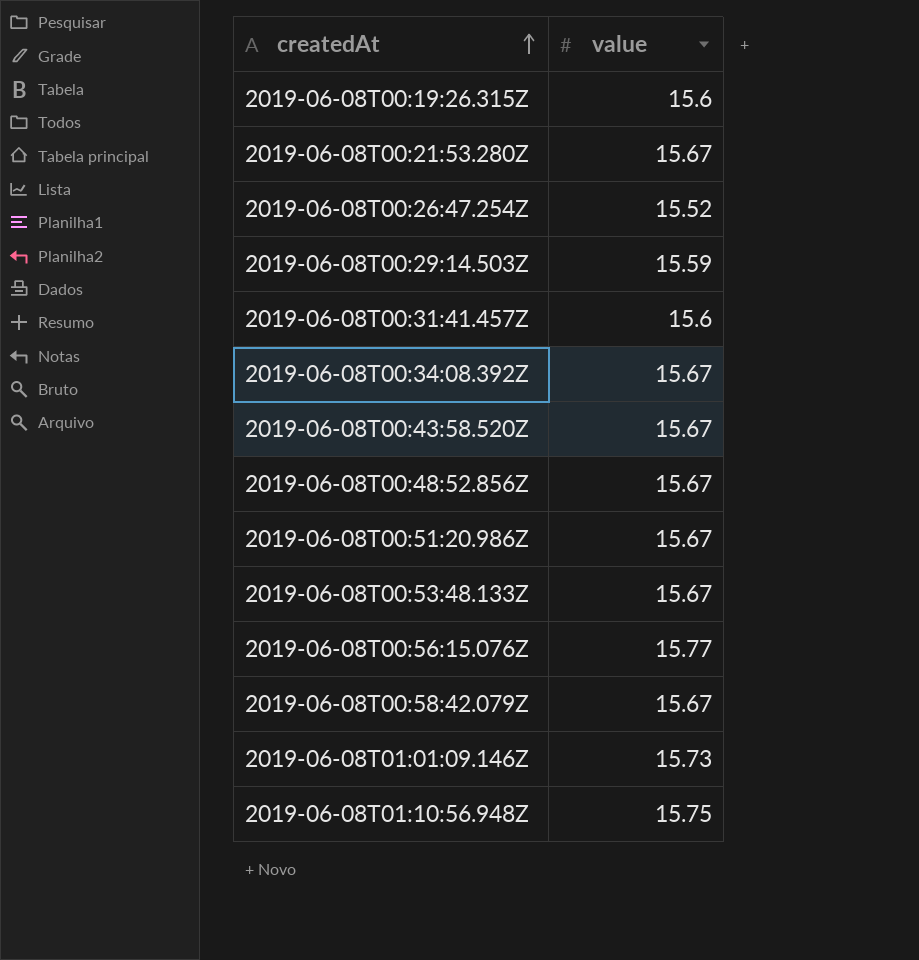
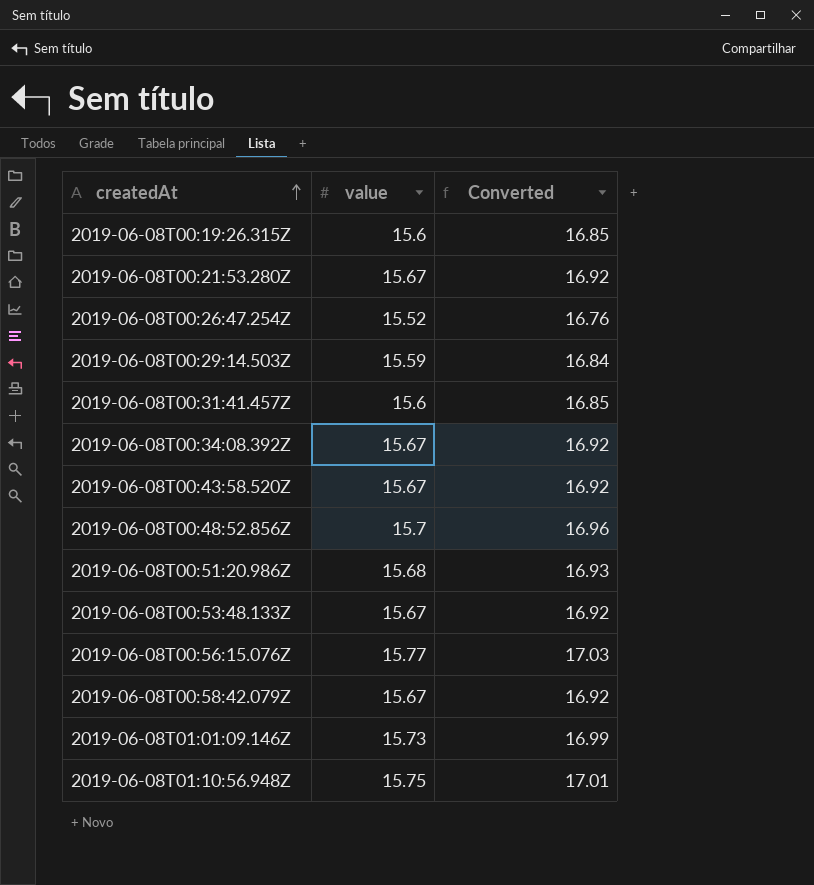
column Converted | formula: none -> [value] * 1.08
2019-06-08T00:48:52.856Z | value: 15.67 -> 15.7
2019-06-08T00:51:20.986Z | value: 15.67 -> 15.68

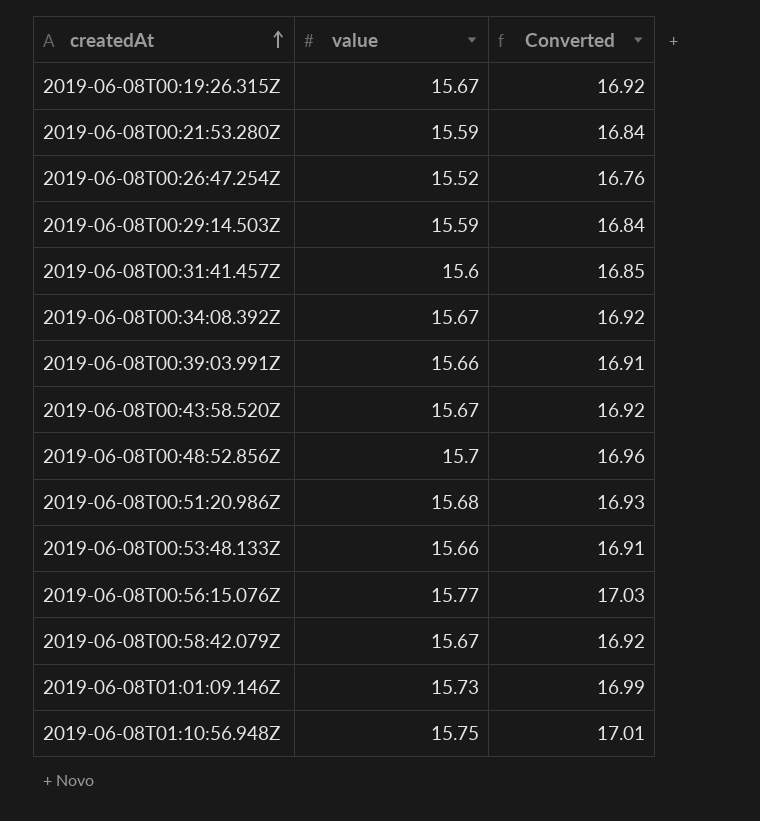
2019-06-08T00:19:26.315Z | value: 15.6 -> 15.67
2019-06-08T00:19:26.315Z | Converted: 16.85 -> 16.92
2019-06-08T00:21:53.280Z | value: 15.67 -> 15.59
2019-06-08T00:21:53.280Z | Converted: 16.92 -> 16.84
row 2019-06-08T00:39:03.991Z: none -> 15.66 | 16.91
2019-06-08T00:53:48.133Z | value: 15.67 -> 15.66
2019-06-08T00:53:48.133Z | Converted: 16.92 -> 16.91

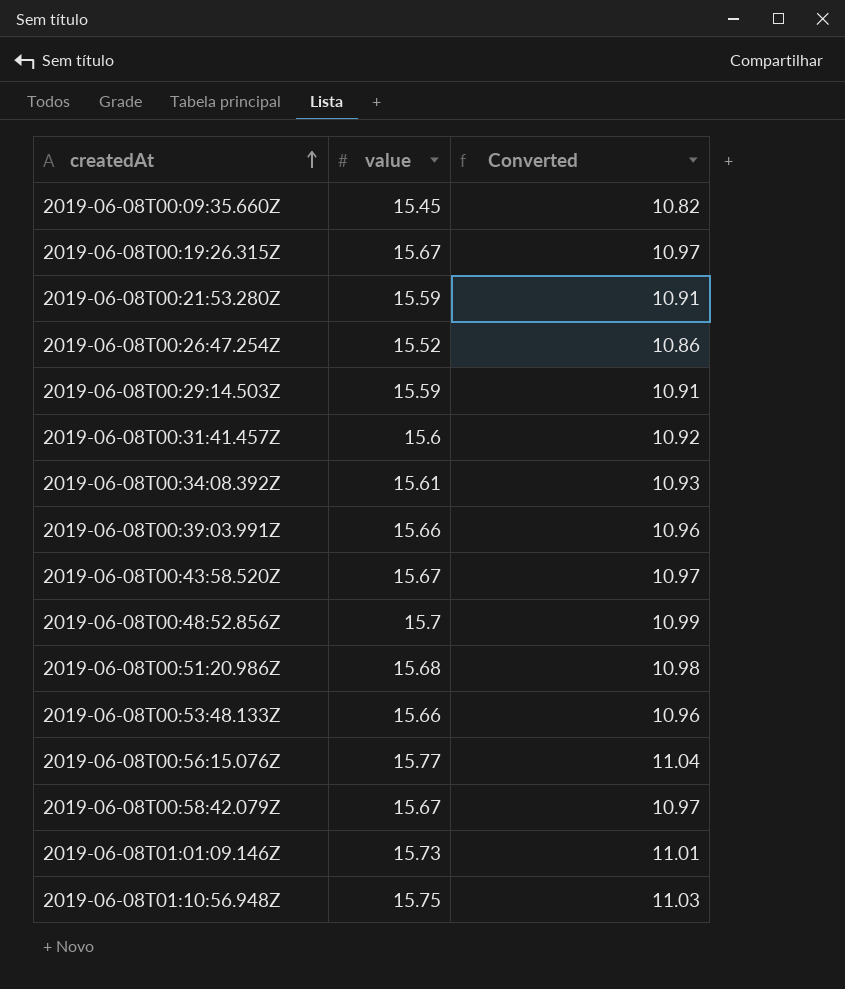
column Converted | formula: [value] * 1.08 -> [value] * 0.7
row 2019-06-08T00:09:35.660Z: none -> 15.45 | 10.82
2019-06-08T00:34:08.392Z | value: 15.67 -> 15.61

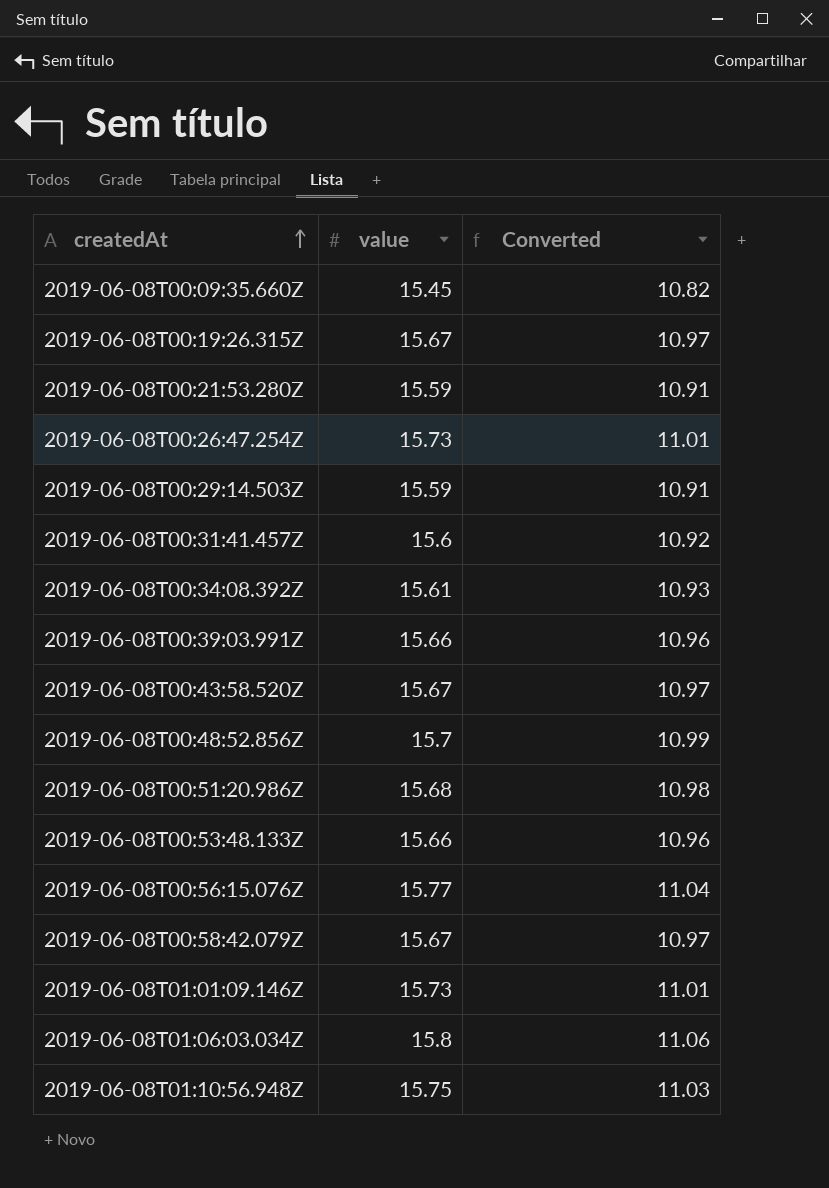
2019-06-08T00:26:47.254Z | value: 15.52 -> 15.73
2019-06-08T00:26:47.254Z | Converted: 10.86 -> 11.01
row 2019-06-08T01:06:03.034Z: none -> 15.8 | 11.06

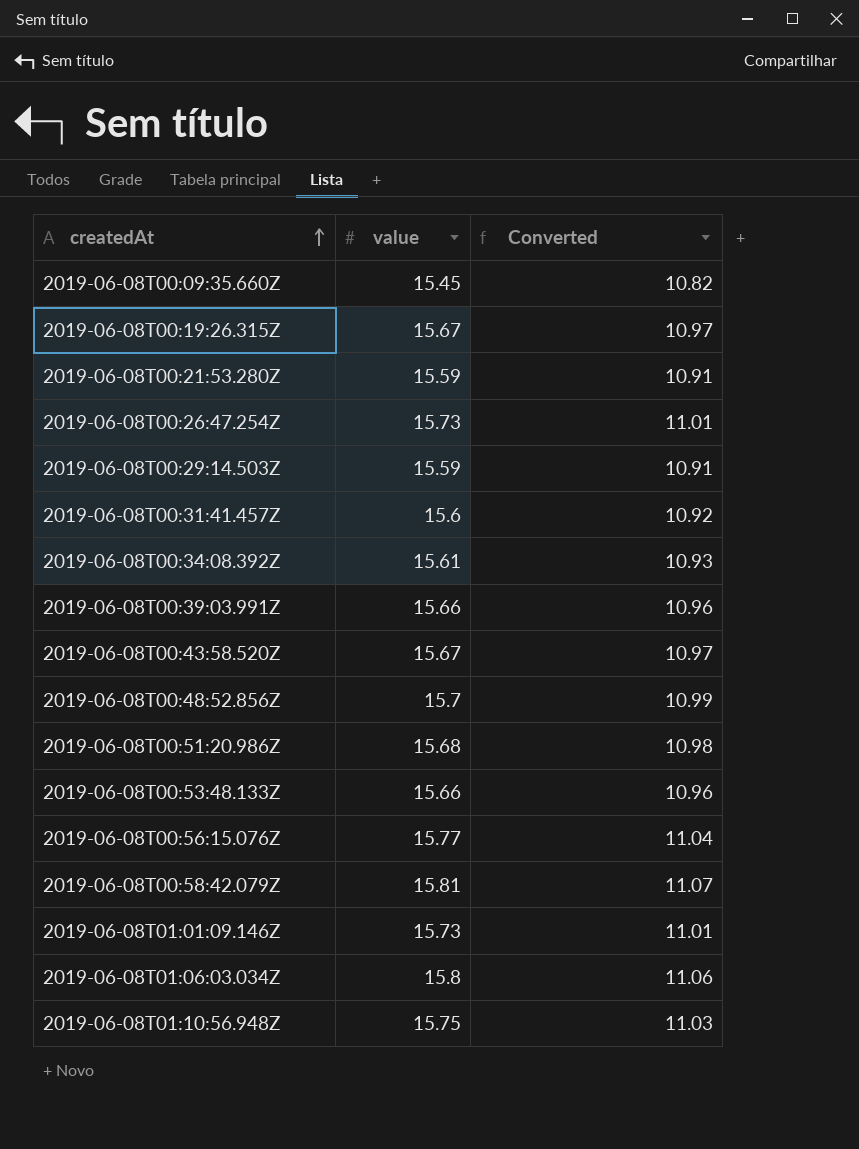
2019-06-08T00:58:42.079Z | value: 15.67 -> 15.81
2019-06-08T00:58:42.079Z | Converted: 10.97 -> 11.07

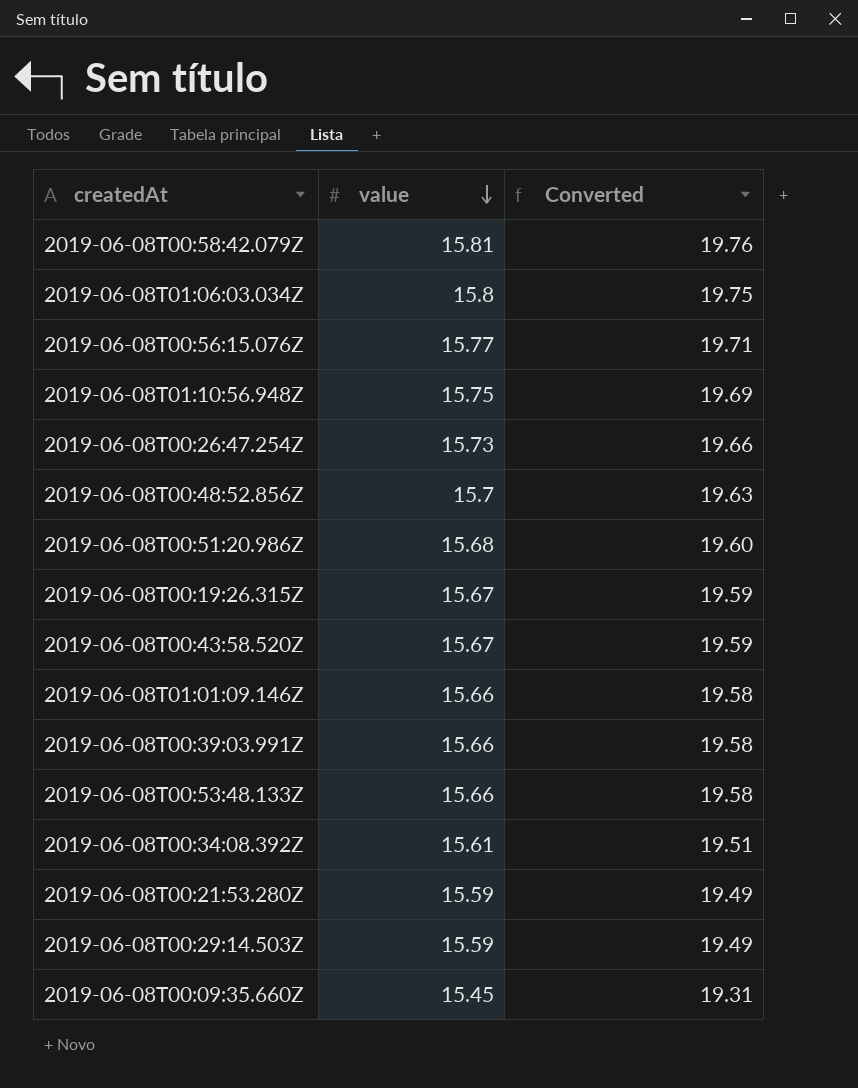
row order: createdAt ascending -> value descending
column Converted | formula: [value] * 0.7 -> [value] * 1.25
row 2019-06-08T00:31:41.457Z: 15.6 | 10.92 -> none
2019-06-08T01:01:09.146Z | value: 15.73 -> 15.66

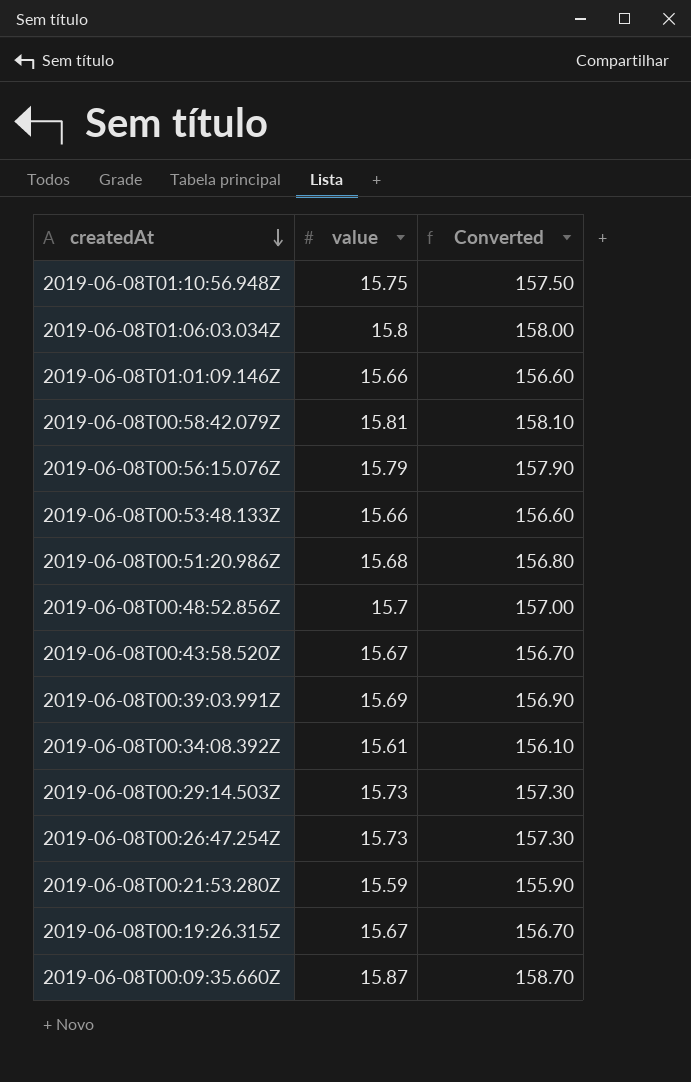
row order: value descending -> createdAt descending
column Converted | formula: [value] * 1.25 -> [value] * 10
2019-06-08T00:56:15.076Z | value: 15.77 -> 15.79
2019-06-08T00:39:03.991Z | value: 15.66 -> 15.69
2019-06-08T00:29:14.503Z | value: 15.59 -> 15.73
2019-06-08T00:09:35.660Z | value: 15.45 -> 15.87

